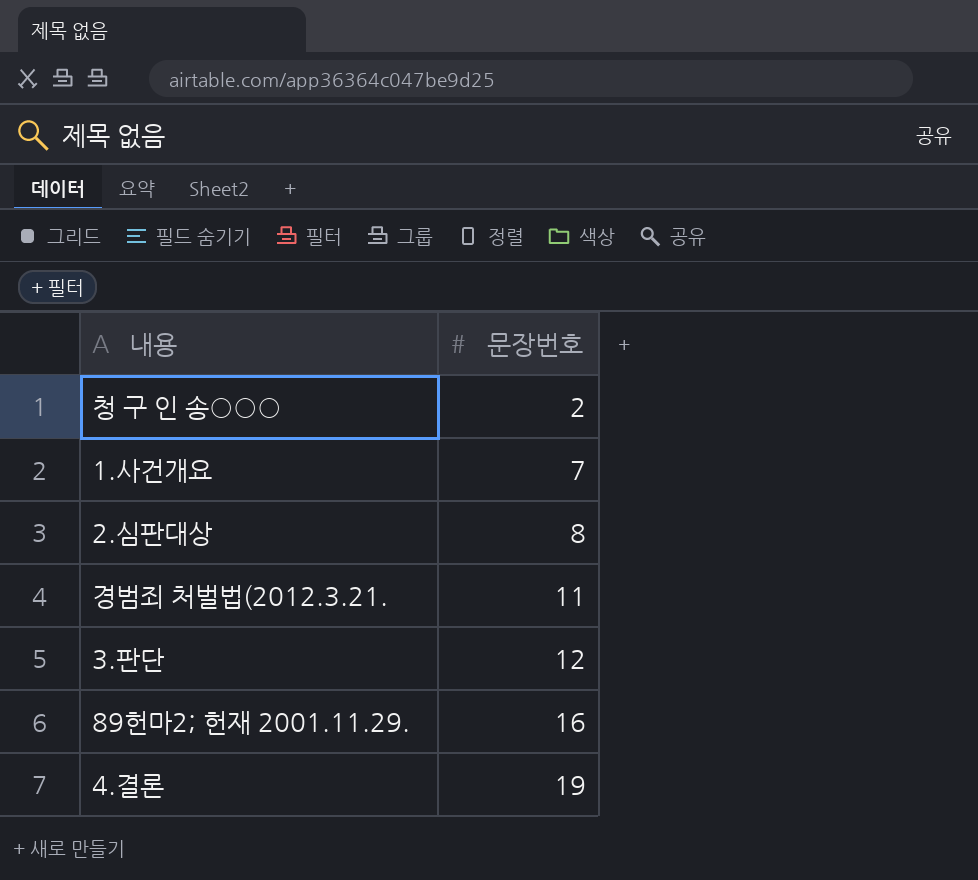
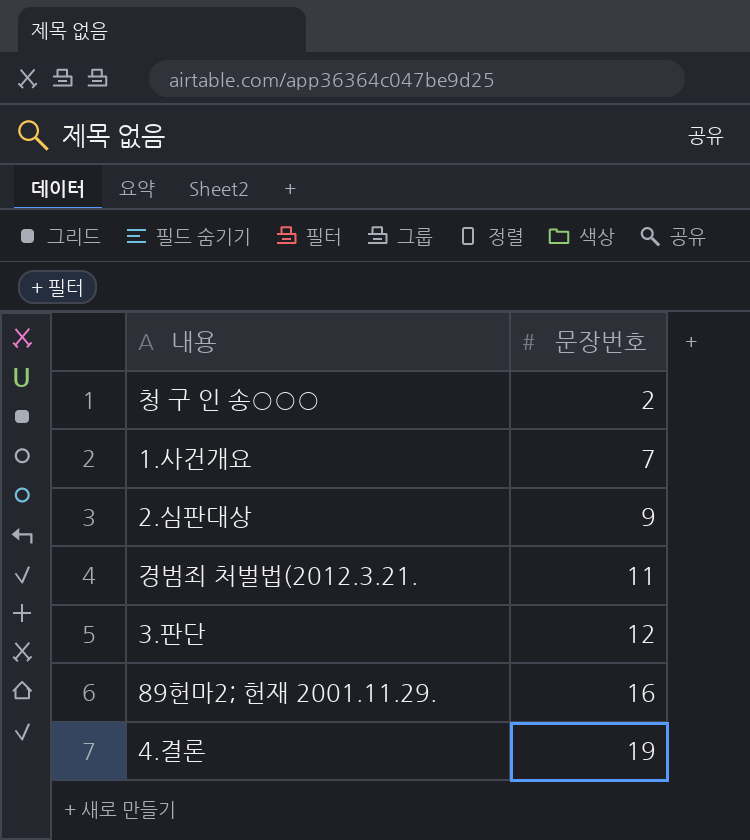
2.심판대상 | 문장번호: 8 -> 9

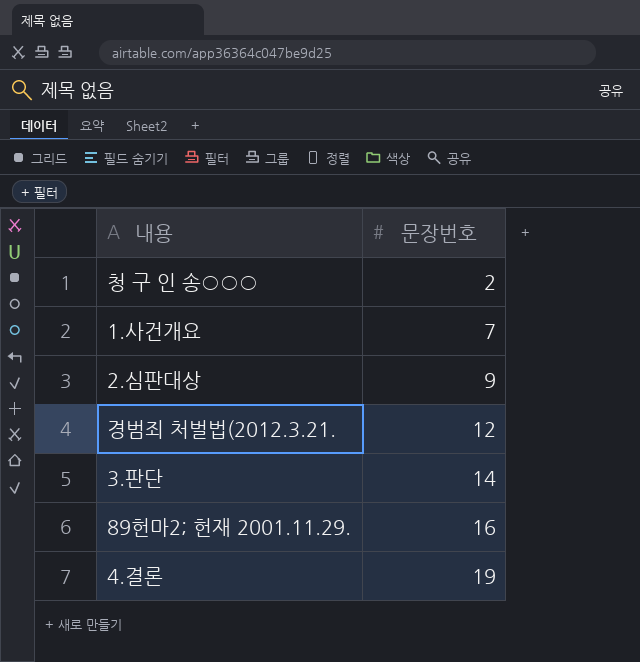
경범죄 처벌법(2012.3.21. | 문장번호: 11 -> 12
3.판단 | 문장번호: 12 -> 14

